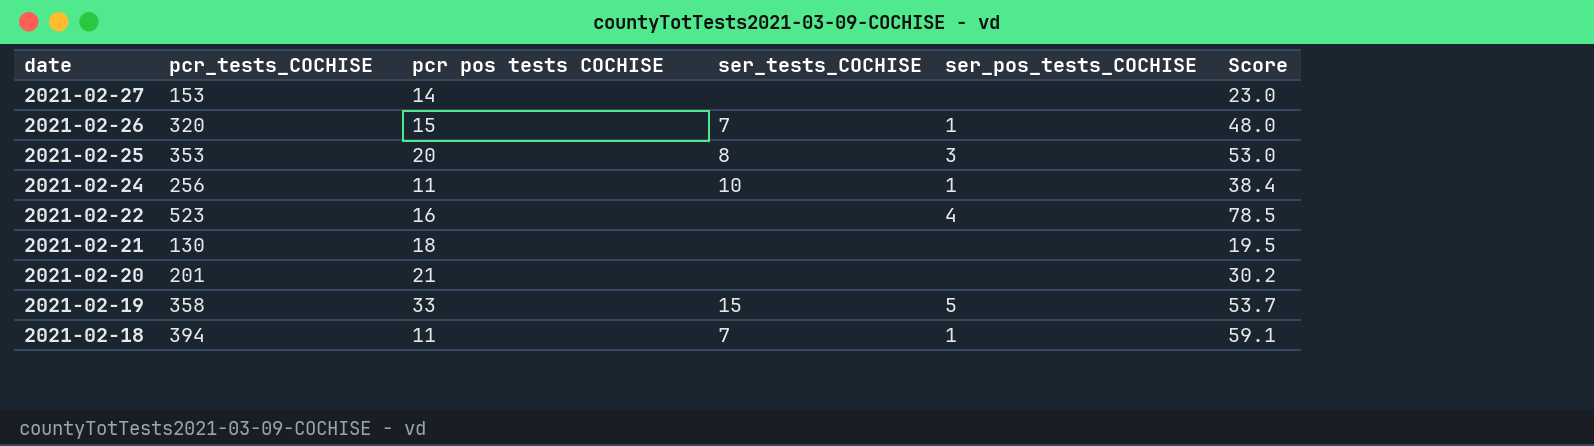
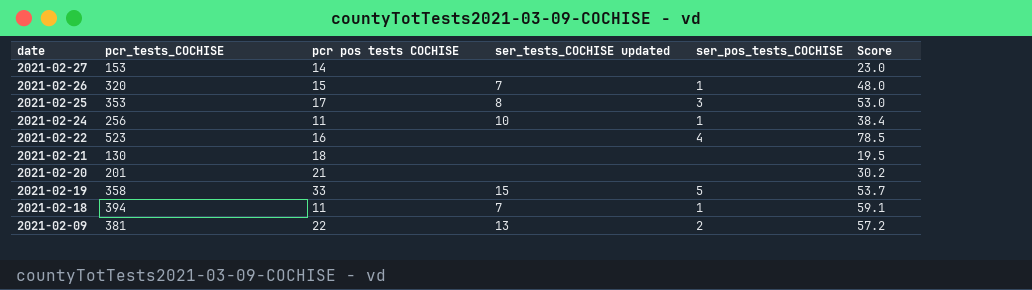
column name: ser_tests_COCHISE -> ser_tests_COCHISE updated
2021-02-25 | pcr pos tests COCHISE: 20 -> 17
row 2021-02-09: none -> 381 | 22 | 13 | 2 | 57.2

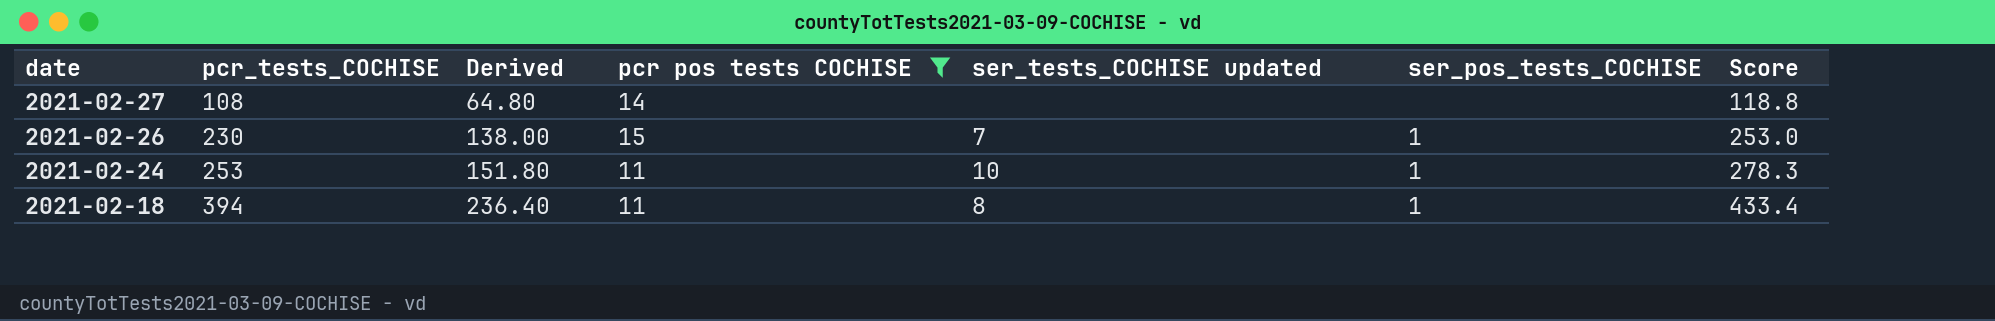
filter: none -> pcr pos tests COCHISE <= 15
column Derived | formula: none -> [pcr_tests_COCHISE] * 0.6
column Score | formula: [pcr_tests_COCHISE] * 0.15 -> [pcr_tests_COCHISE] * 1.1
2021-02-27 | pcr_tests_COCHISE: 153 -> 108
2021-02-26 | pcr_tests_COCHISE: 320 -> 230
2021-02-24 | pcr_tests_COCHISE: 256 -> 253
2021-02-18 | ser_tests_COCHISE updated: 7 -> 8

